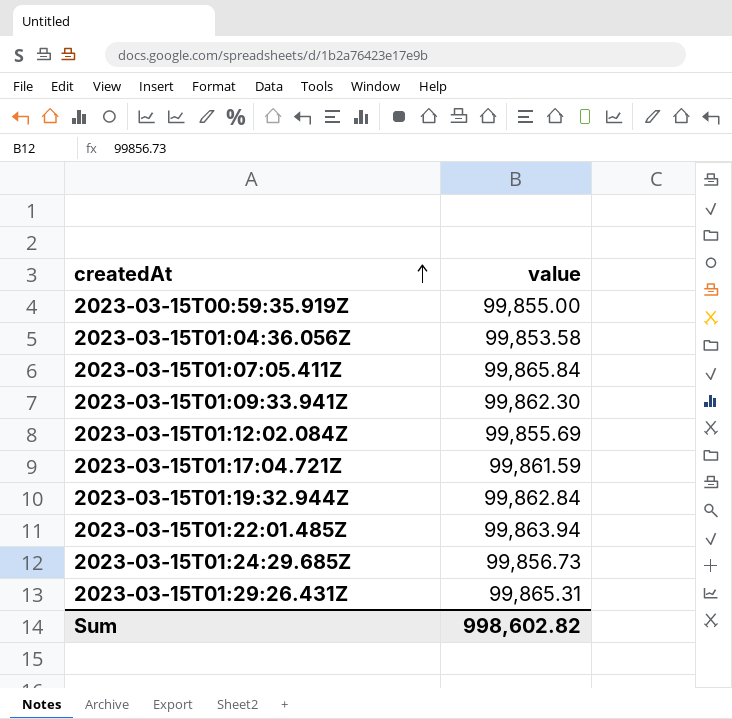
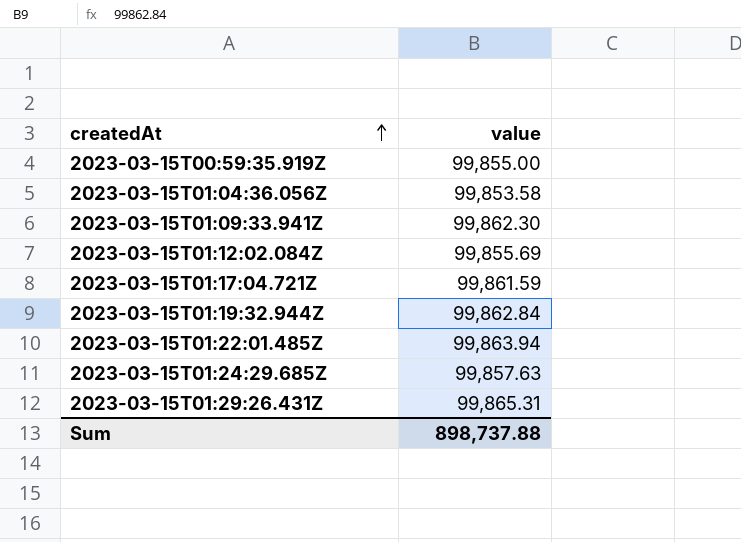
row 2023-03-15T01:07:05.411Z: 99,865.84 -> none
2023-03-15T01:24:29.685Z | value: 99,856.73 -> 99,857.63
Sum | value: 998,602.82 -> 898,737.88

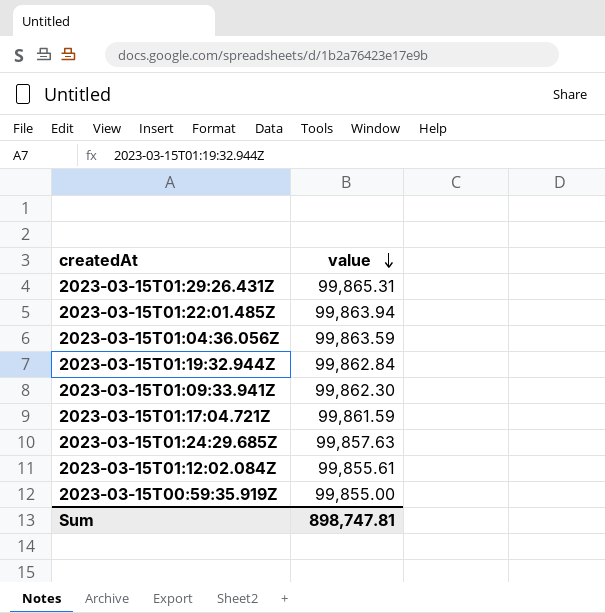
row order: createdAt ascending -> value descending
2023-03-15T01:04:36.056Z | value: 99,853.58 -> 99,863.59
2023-03-15T01:12:02.084Z | value: 99,855.69 -> 99,855.61
Sum | value: 898,737.88 -> 898,747.81

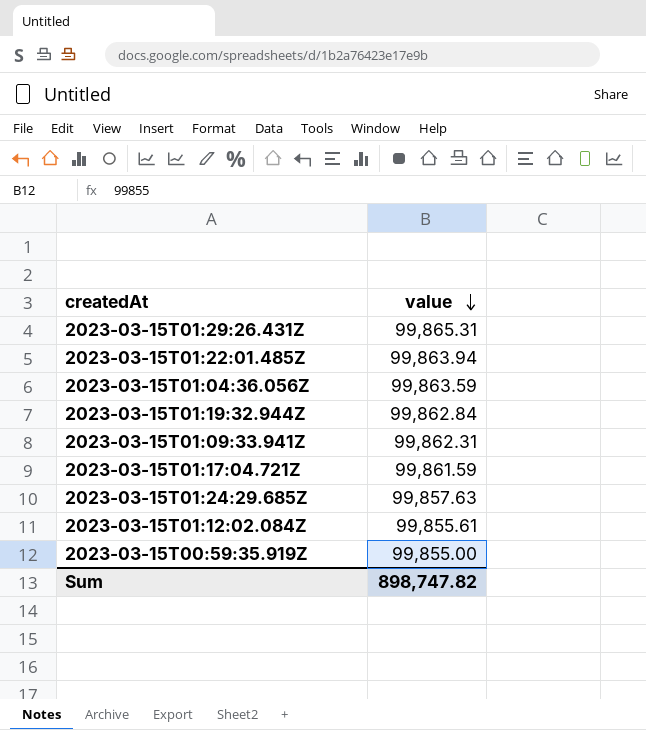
2023-03-15T01:09:33.941Z | value: 99,862.30 -> 99,862.31
Sum | value: 898,747.81 -> 898,747.82

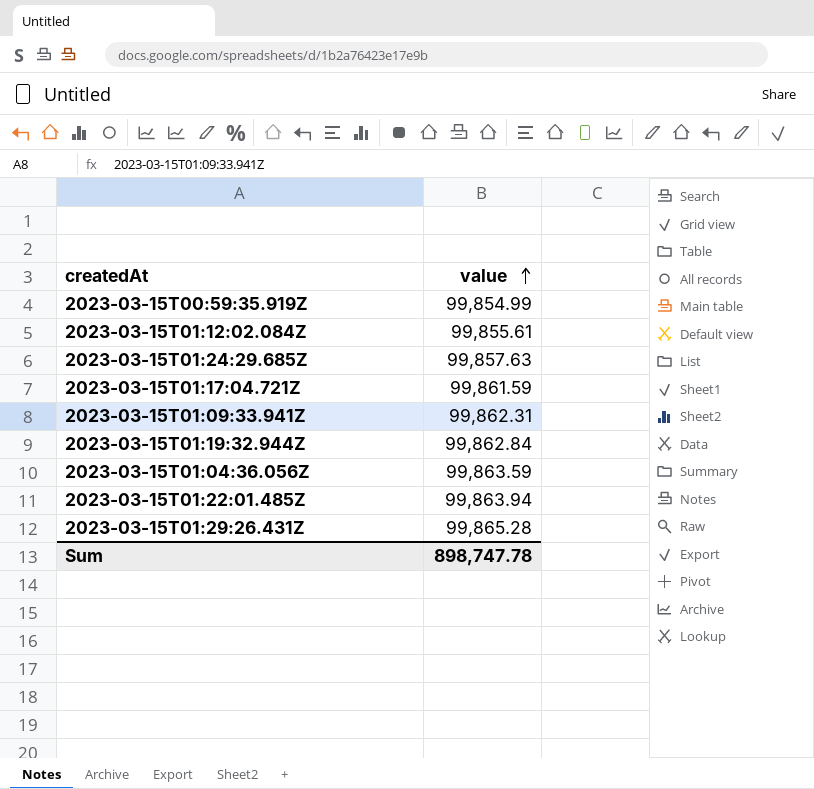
row order: value descending -> value ascending
2023-03-15T00:59:35.919Z | value: 99,855.00 -> 99,854.99
2023-03-15T01:29:26.431Z | value: 99,865.31 -> 99,865.28
Sum | value: 898,747.82 -> 898,747.78

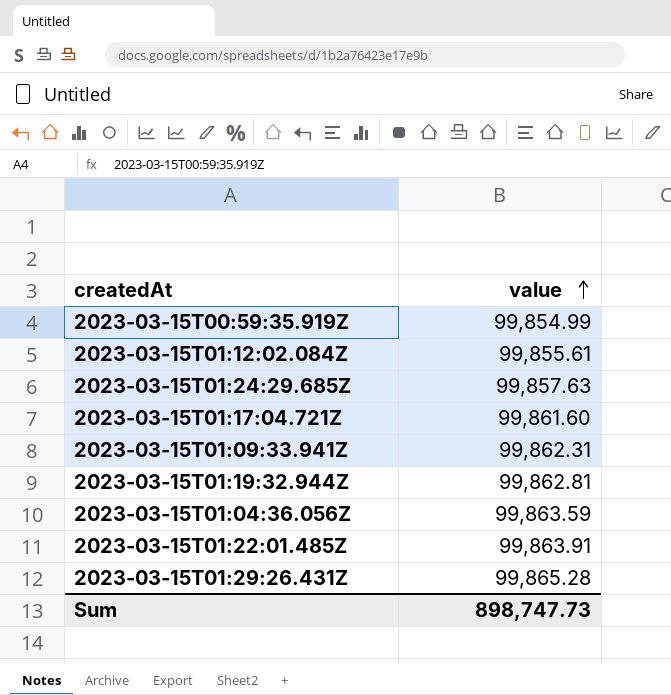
2023-03-15T01:17:04.721Z | value: 99,861.59 -> 99,861.60
2023-03-15T01:19:32.944Z | value: 99,862.84 -> 99,862.81
2023-03-15T01:22:01.485Z | value: 99,863.94 -> 99,863.91
Sum | value: 898,747.78 -> 898,747.73

